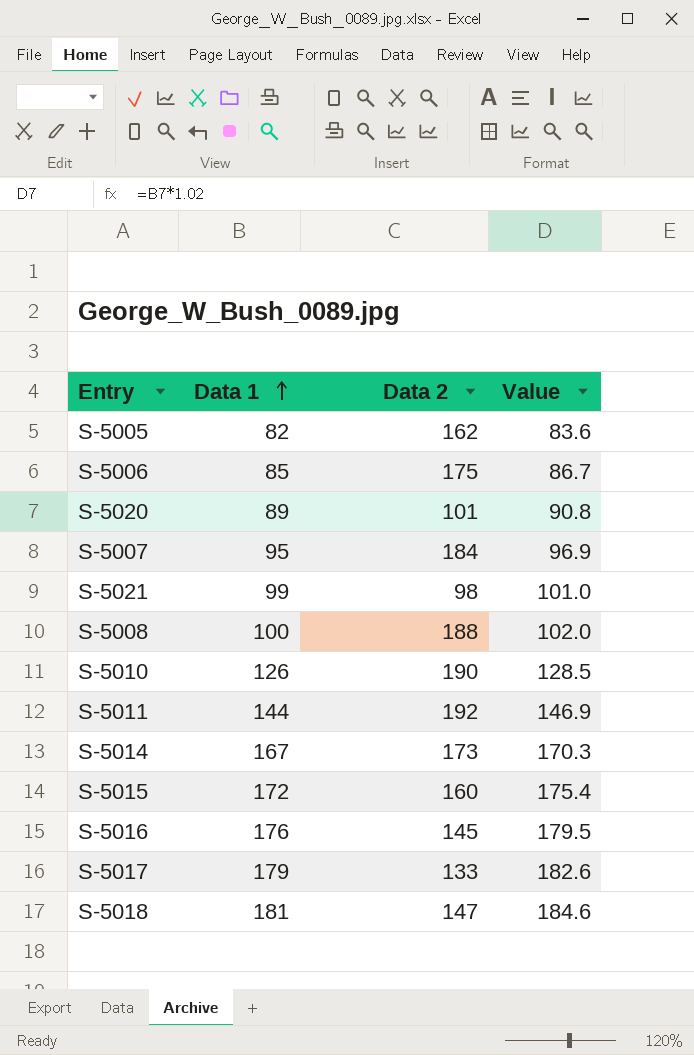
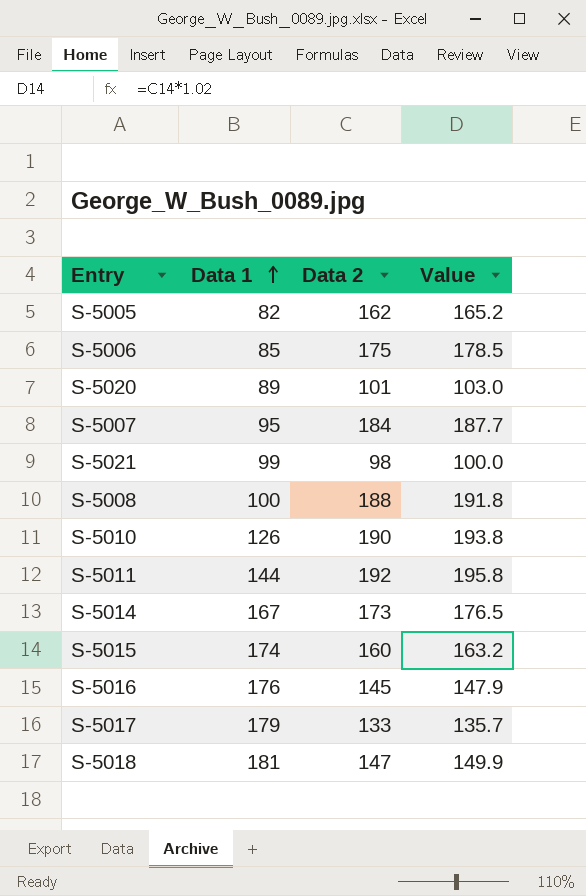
column Value | formula: [Data 1] * 1.02 -> [Data 2] * 1.02
S-5015 | Data 1: 172 -> 174

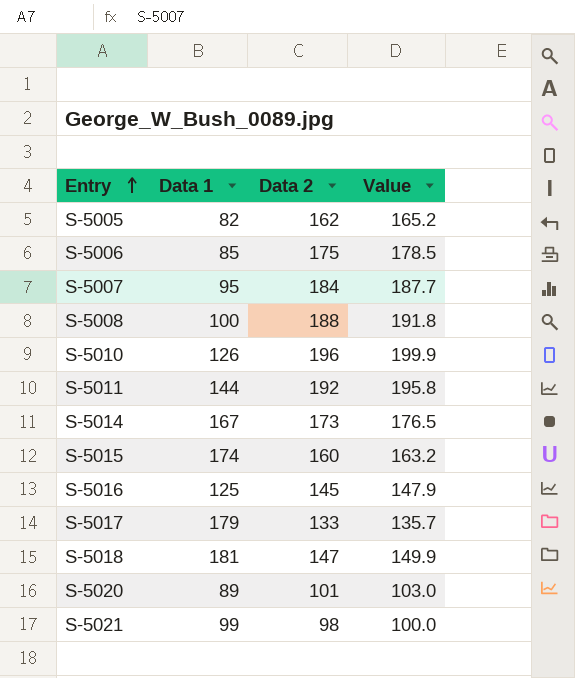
row order: Data 1 ascending -> Entry ascending
S-5010 | Data 2: 190 -> 196
S-5010 | Value: 193.8 -> 199.9
S-5016 | Data 1: 176 -> 125

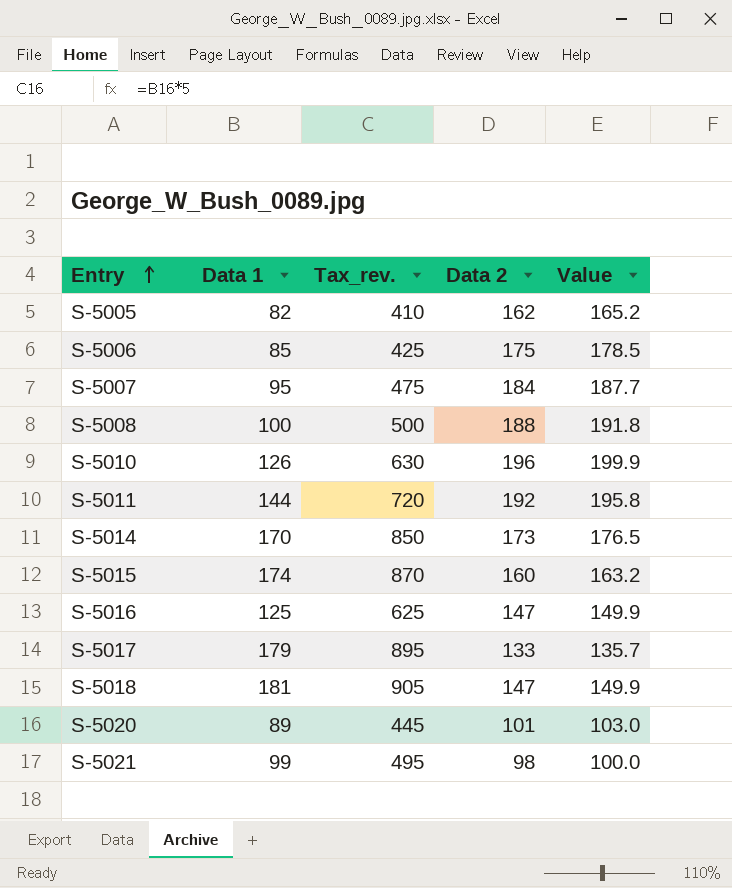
column Tax_rev. | formula: none -> [Data 1] * 5
S-5014 | Data 1: 167 -> 170
S-5016 | Data 2: 145 -> 147
S-5016 | Value: 147.9 -> 149.9

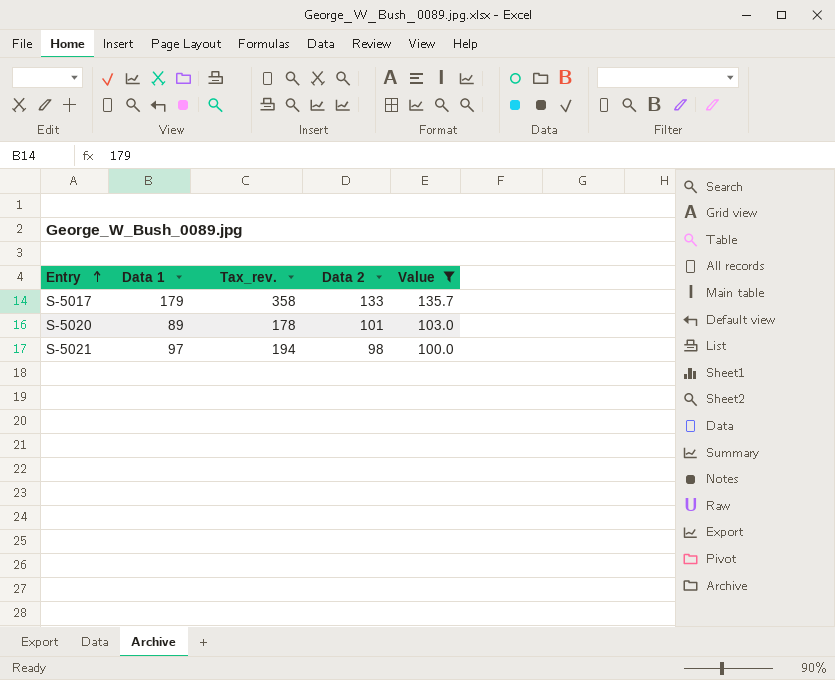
filter: none -> Value <= 135.7
column Tax_rev. | formula: [Data 1] * 5 -> [Data 1] * 2
S-5021 | Data 1: 99 -> 97

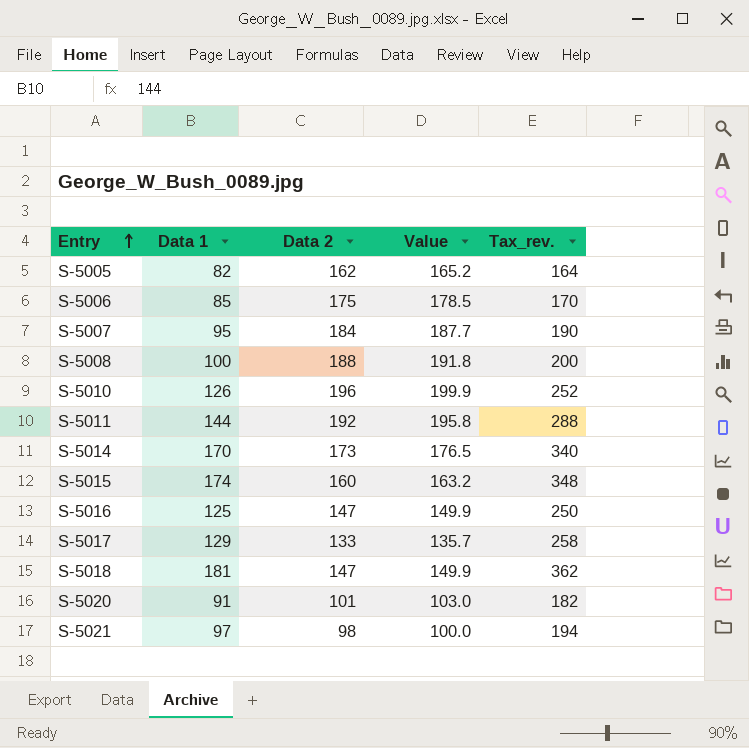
filter: Value <= 135.7 -> none
column Tax_rev. | position: 3 -> 5
S-5017 | Data 1: 179 -> 129
S-5017 | Tax_rev.: 358 -> 258
S-5020 | Data 1: 89 -> 91
S-5020 | Tax_rev.: 178 -> 182

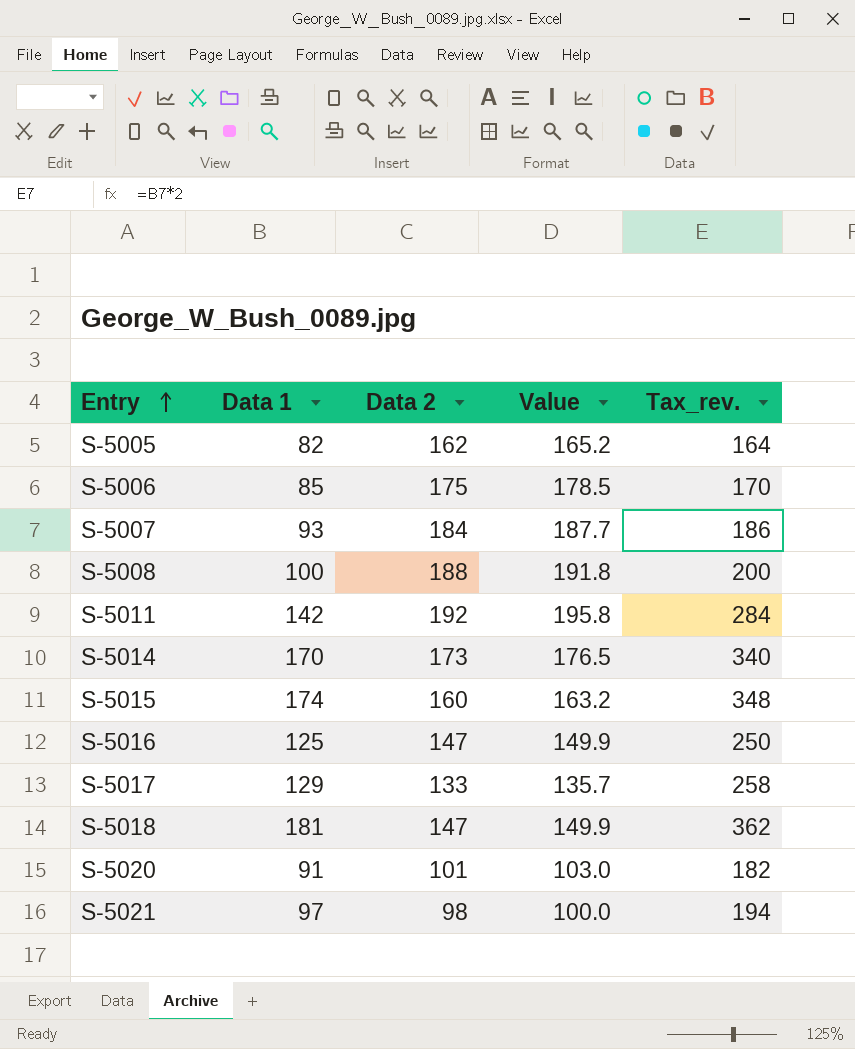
row S-5010: 126 | 196 | 199.9 | 252 -> none
S-5007 | Data 1: 95 -> 93
S-5007 | Tax_rev.: 190 -> 186
S-5011 | Data 1: 144 -> 142
S-5011 | Tax_rev.: 288 -> 284

